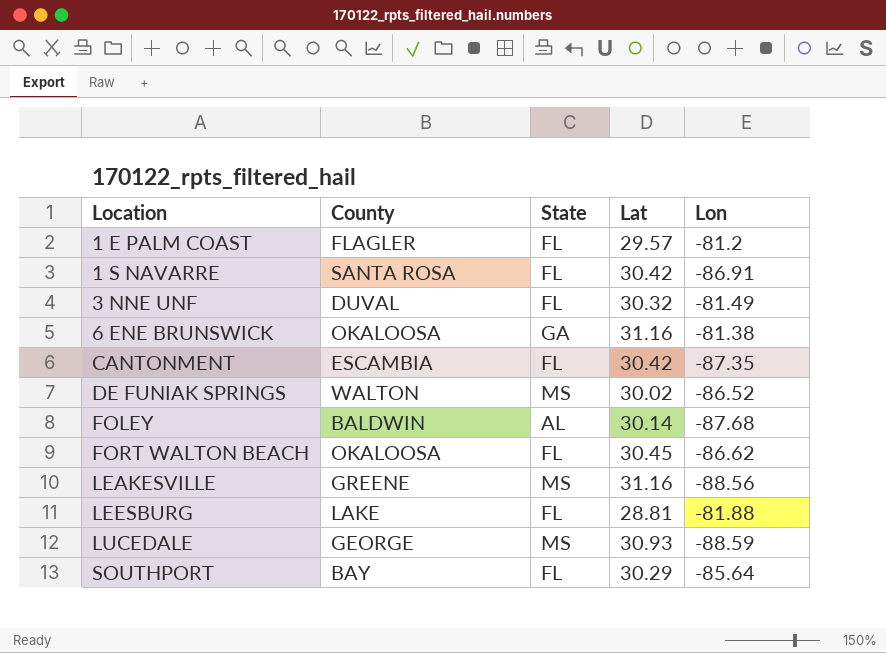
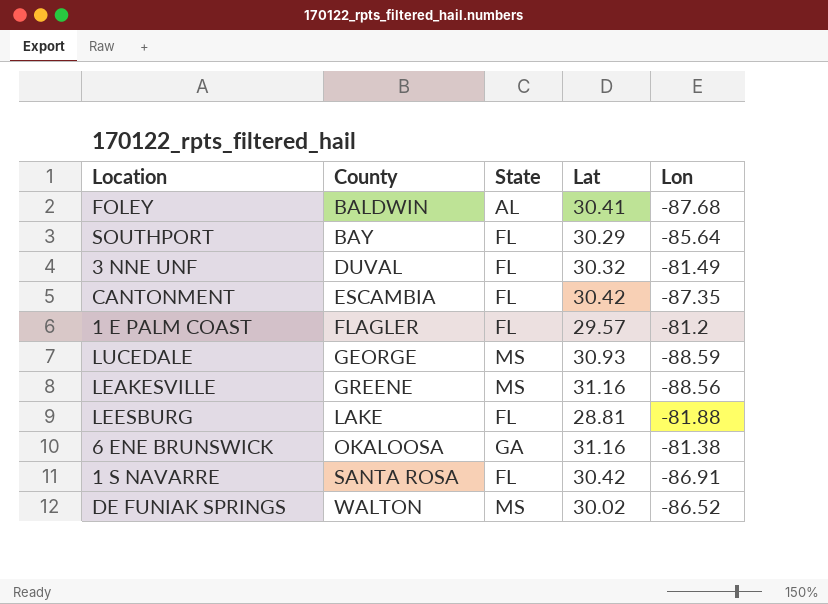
row order: Location ascending -> County ascending
row FORT WALTON BEACH: OKALOOSA | FL | 30.45 | -86.62 -> none
FOLEY | Lat: 30.14 -> 30.41

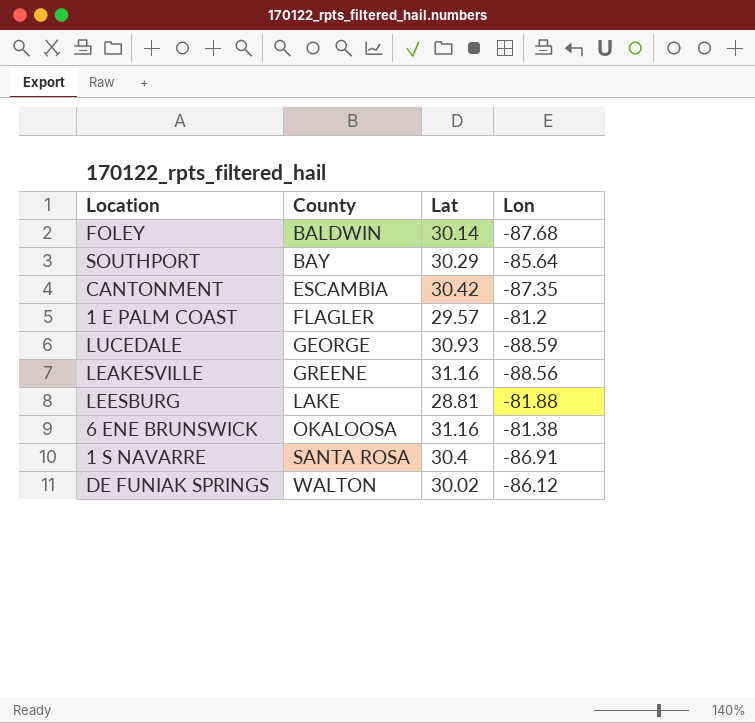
column State | position: 3 -> none
row 3 NNE UNF: DUVAL | FL | 30.32 | -81.49 -> none
FOLEY | Lat: 30.41 -> 30.14
1 S NAVARRE | Lat: 30.42 -> 30.4
DE FUNIAK SPRINGS | Lon: -86.52 -> -86.12

